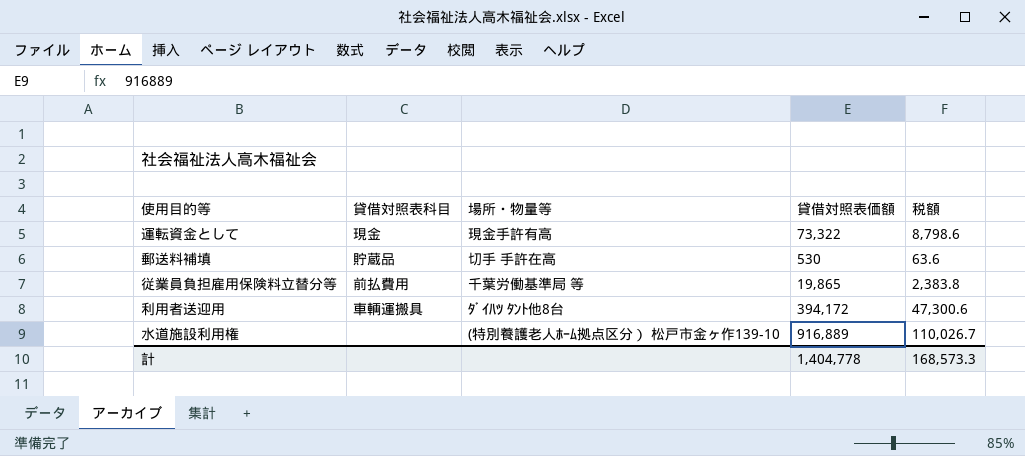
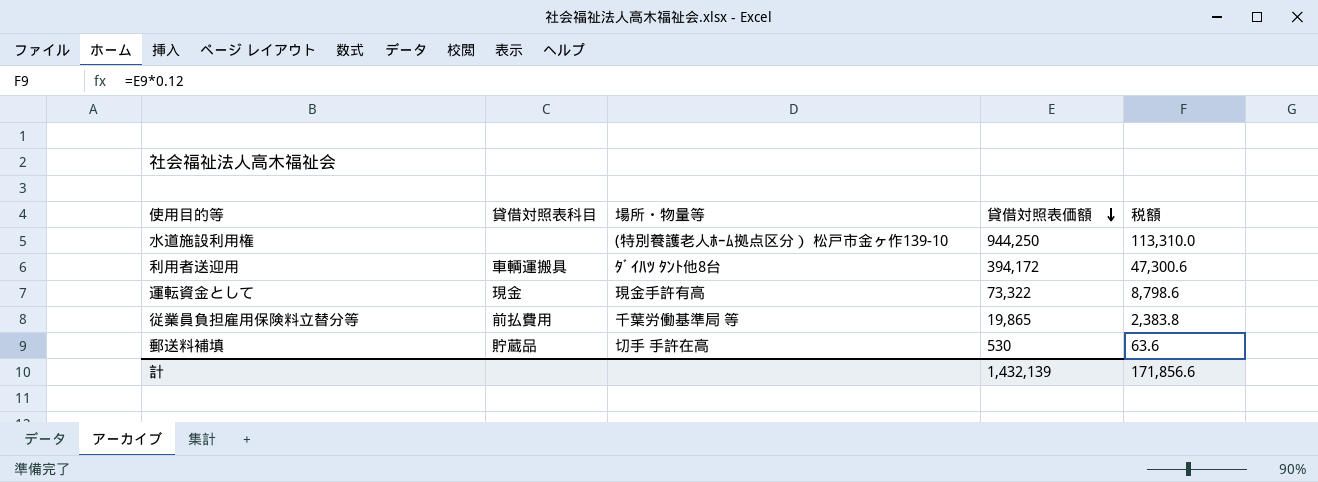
row order: none -> 貸借対照表価額 descending
水道施設利用権 | 貸借対照表価額: 916,889 -> 944,250
水道施設利用権 | 税額: 110,026.7 -> 113,310.0
計 | 貸借対照表価額: 1,404,778 -> 1,432,139
計 | 税額: 168,573.3 -> 171,856.6

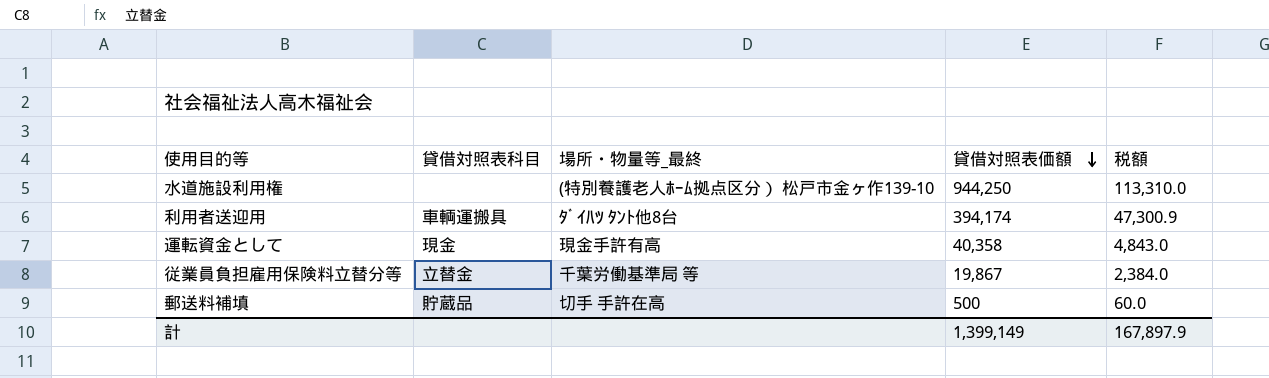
column name: 場所・物量等 -> 場所・物量等_最終
利用者送迎用 | 貸借対照表価額: 394,172 -> 394,174
利用者送迎用 | 税額: 47,300.6 -> 47,300.9
運転資金として | 貸借対照表価額: 73,322 -> 40,358
運転資金として | 税額: 8,798.6 -> 4,843.0
従業員負担雇用保険料立替分等 | 貸借対照表科目: 前払費用 -> 立替金
従業員負担雇用保険料立替分等 | 貸借対照表価額: 19,865 -> 19,867
従業員負担雇用保険料立替分等 | 税額: 2,383.8 -> 2,384.0
郵送料補填 | 貸借対照表価額: 530 -> 500
郵送料補填 | 税額: 63.6 -> 60.0
計 | 貸借対照表価額: 1,432,139 -> 1,399,149
計 | 税額: 171,856.6 -> 167,897.9

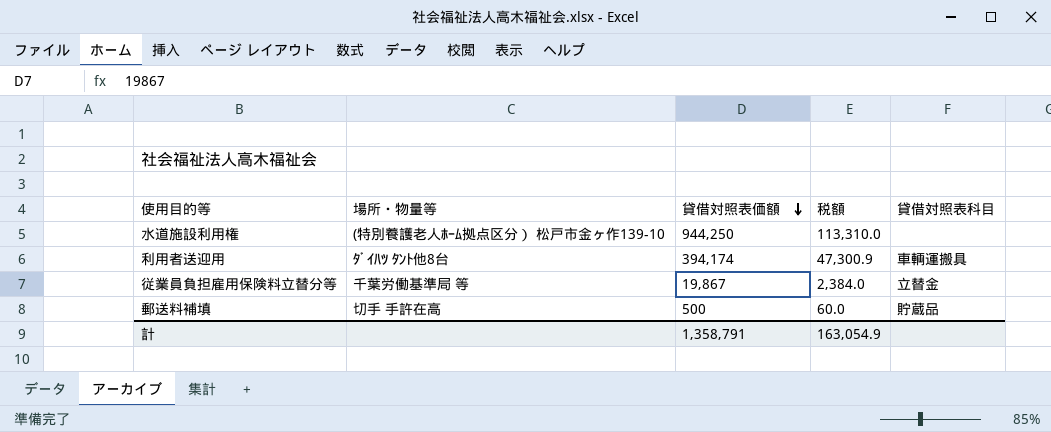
column name: 場所・物量等_最終 -> 場所・物量等
column 貸借対照表科目 | position: 2 -> 5
row 運転資金として: 現金 | 現金手許有高 | 40,358 | 4,843.0 -> none
計 | 貸借対照表価額: 1,399,149 -> 1,358,791
計 | 税額: 167,897.9 -> 163,054.9

